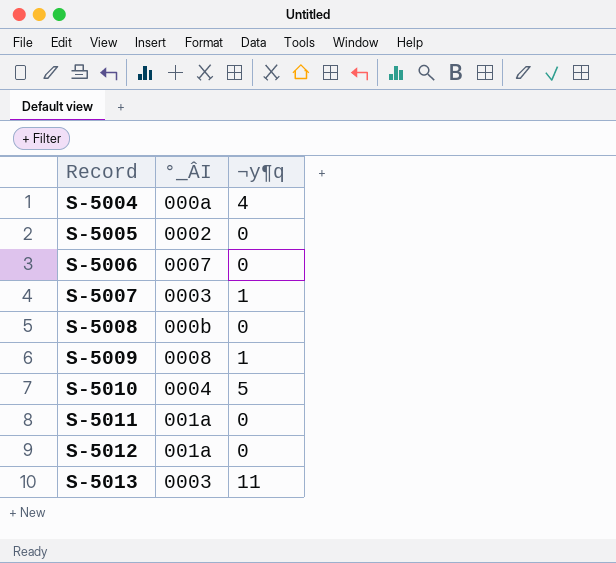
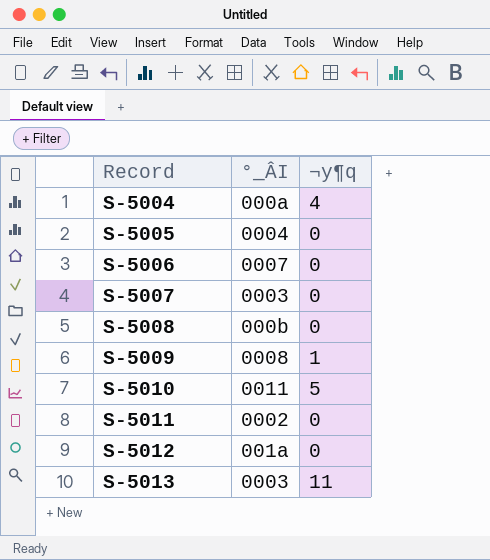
S-5005 | °_ÂI: 0002 -> 0004
S-5007 | ¬y¶q: 1 -> 0
S-5010 | °_ÂI: 0004 -> 0011
S-5011 | °_ÂI: 001a -> 0002

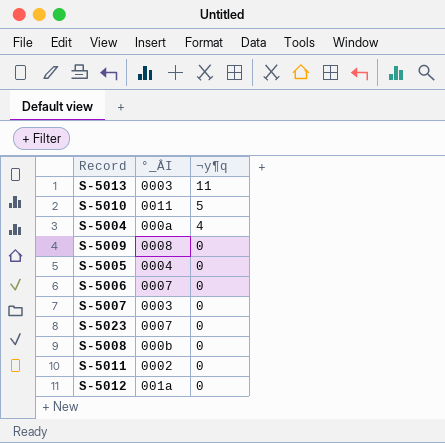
row order: Record ascending -> ¬y¶q descending
S-5009 | ¬y¶q: 1 -> 0
row S-5023: none -> 0007 | 0

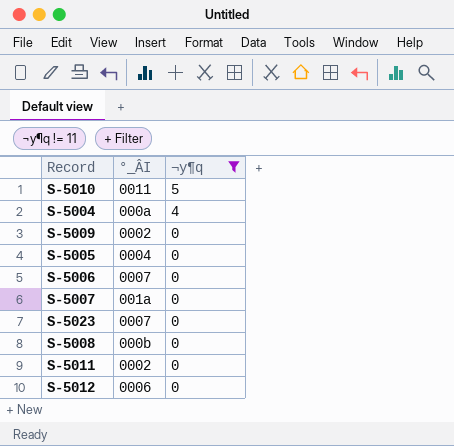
filter: none -> ¬y¶q != 11
S-5009 | °_ÂI: 0008 -> 0002
S-5007 | °_ÂI: 0003 -> 001a
S-5012 | °_ÂI: 001a -> 0006

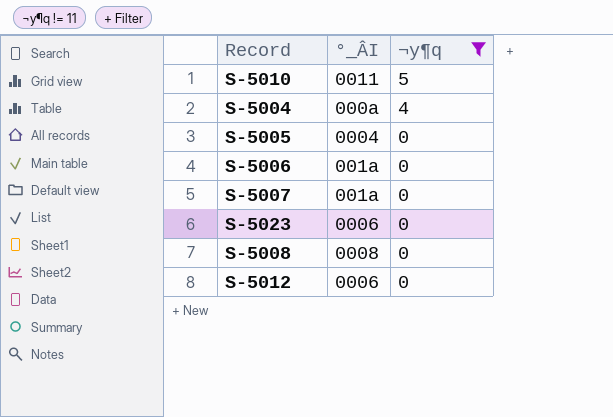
row S-5009: 0002 | 0 -> none
row S-5011: 0002 | 0 -> none
S-5006 | °_ÂI: 0007 -> 001a
S-5023 | °_ÂI: 0007 -> 0006
S-5008 | °_ÂI: 000b -> 0008

